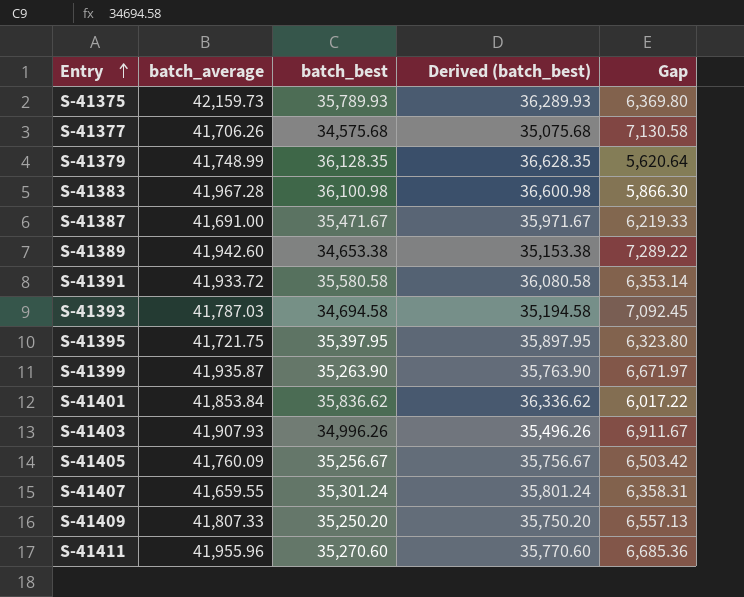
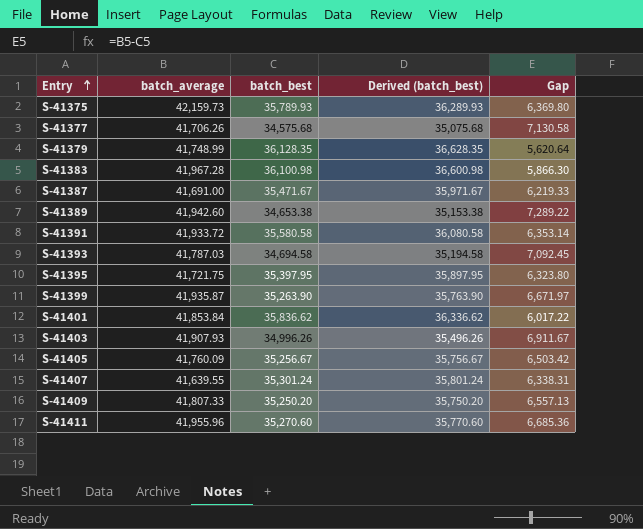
S-41407 | batch_average: 41,659.55 -> 41,639.55
S-41407 | Gap: 6,358.31 -> 6,338.31

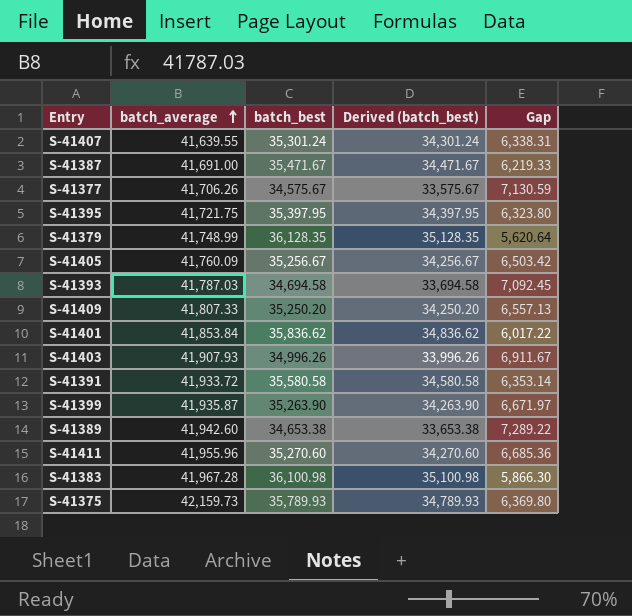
row order: Entry ascending -> batch_average ascending
column Derived (batch_best) | formula: [batch_best] + 500 -> [batch_best] - 1000
S-41377 | batch_best: 34,575.68 -> 34,575.67
S-41377 | Gap: 7,130.58 -> 7,130.59

